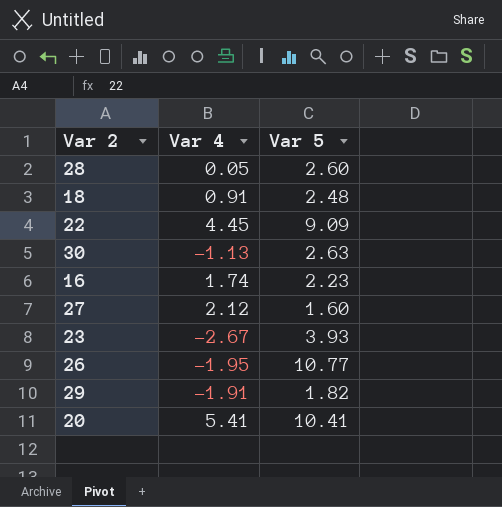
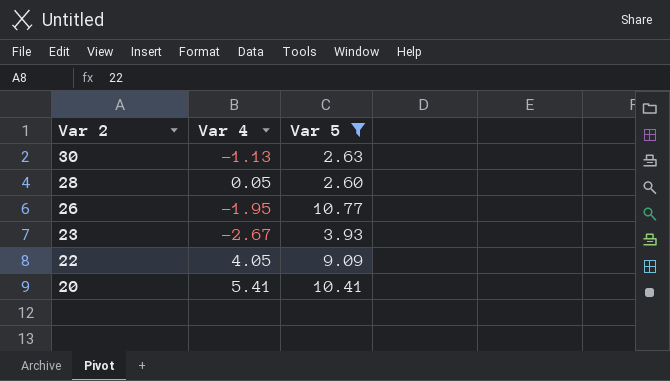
filter: none -> Var 5 >= 2.60
row order: none -> Var 2 descending
22 | Var 4: 4.45 -> 4.05

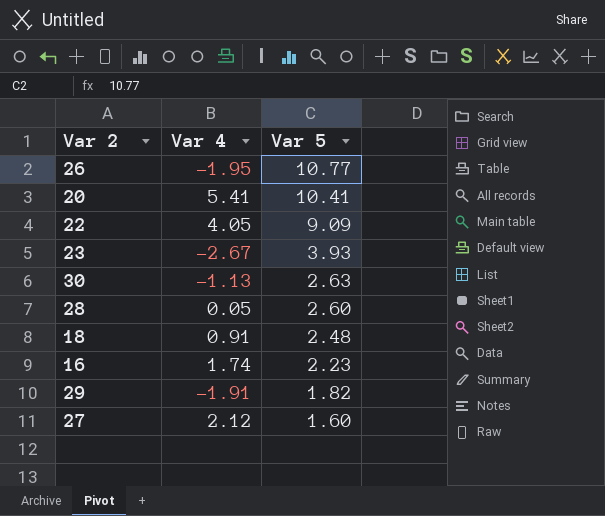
filter: Var 5 >= 2.60 -> none
row order: Var 2 descending -> Var 5 descending

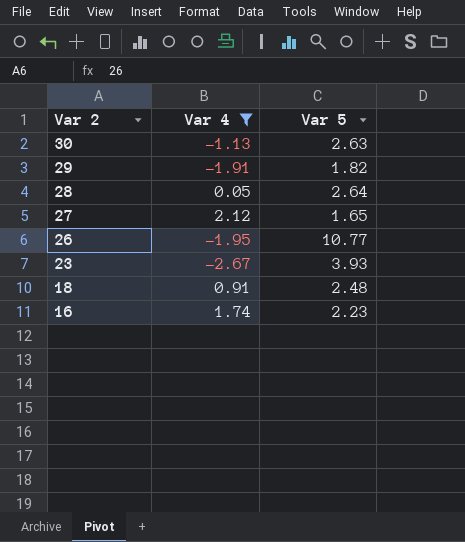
filter: none -> Var 4 <= 2.12
row order: Var 5 descending -> Var 2 descending
28 | Var 5: 2.60 -> 2.64
27 | Var 5: 1.60 -> 1.65

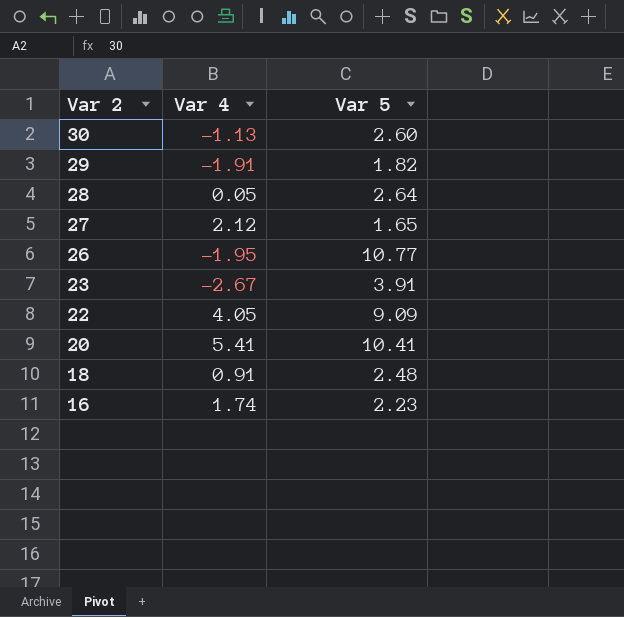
filter: Var 4 <= 2.12 -> none
30 | Var 5: 2.63 -> 2.60
23 | Var 5: 3.93 -> 3.91

